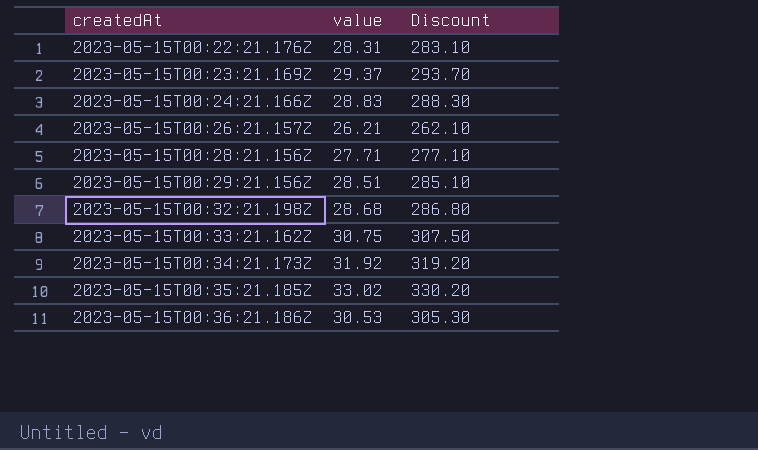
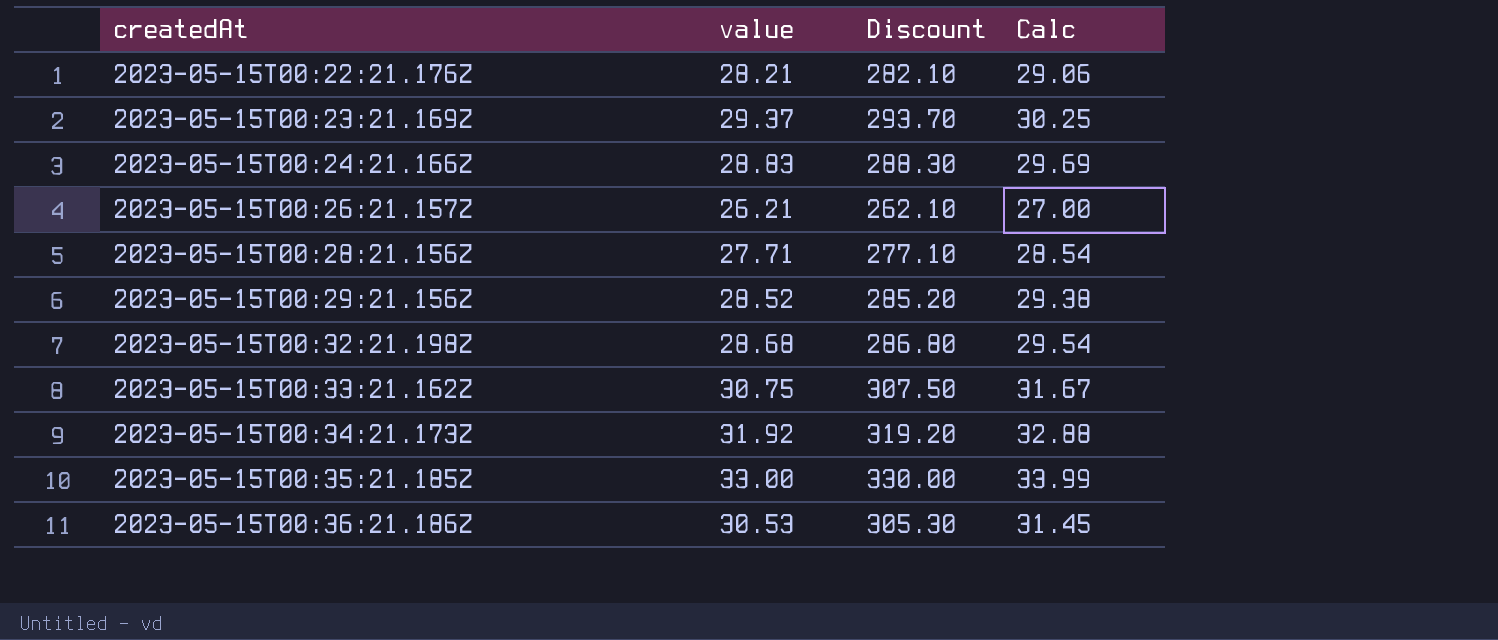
column Calc | formula: none -> [value] * 1.03
2023-05-15T00:22:21.176Z | value: 28.31 -> 28.21
2023-05-15T00:22:21.176Z | Discount: 283.10 -> 282.10
2023-05-15T00:29:21.156Z | value: 28.51 -> 28.52
2023-05-15T00:29:21.156Z | Discount: 285.10 -> 285.20
2023-05-15T00:35:21.185Z | value: 33.02 -> 33.00
2023-05-15T00:35:21.185Z | Discount: 330.20 -> 330.00

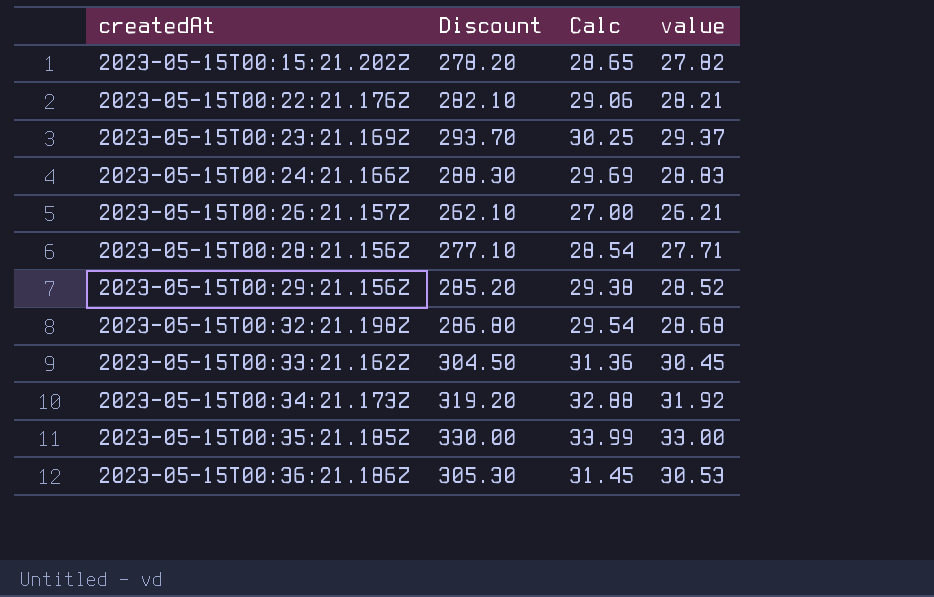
column value | position: 2 -> 4
row 2023-05-15T00:15:21.202Z: none -> 278.20 | 28.65 | 27.82
2023-05-15T00:33:21.162Z | Discount: 307.50 -> 304.50
2023-05-15T00:33:21.162Z | Calc: 31.67 -> 31.36
2023-05-15T00:33:21.162Z | value: 30.75 -> 30.45

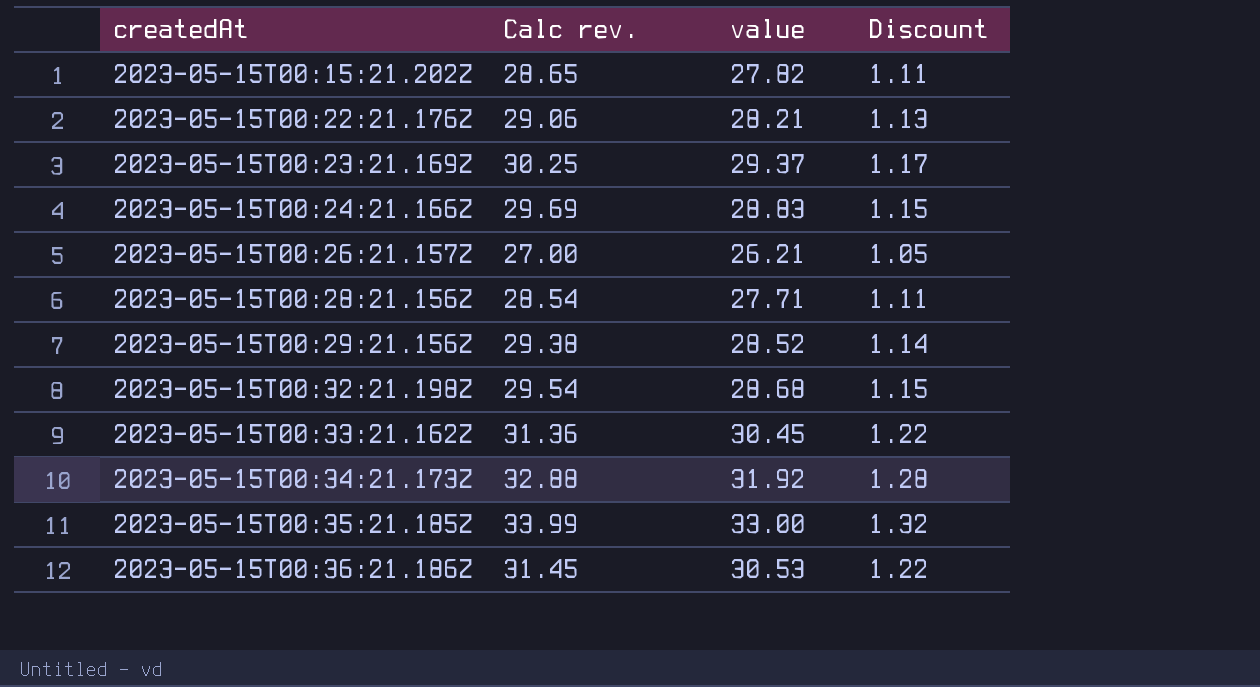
column name: Calc -> Calc rev.
column Discount | formula: [value] * 10 -> [value] * 0.04
column Discount | position: 2 -> 4

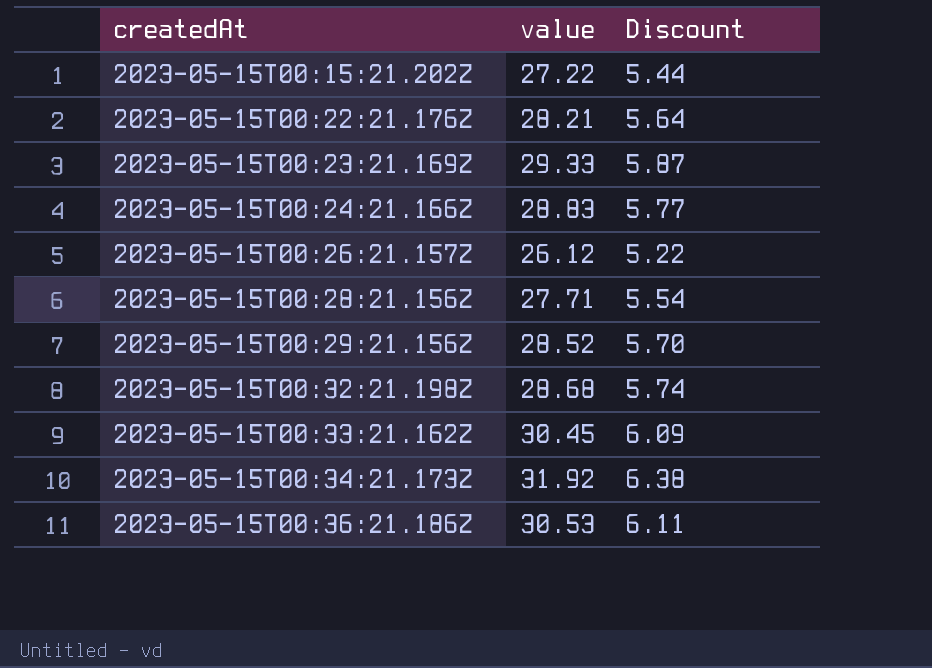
column Calc rev. | formula: [value] * 1.03 -> none
column Discount | formula: [value] * 0.04 -> [value] * 0.2
row 2023-05-15T00:35:21.185Z: 33.99 | 33.00 | 1.32 -> none
2023-05-15T00:15:21.202Z | value: 27.82 -> 27.22
2023-05-15T00:23:21.169Z | value: 29.37 -> 29.33
2023-05-15T00:26:21.157Z | value: 26.21 -> 26.12

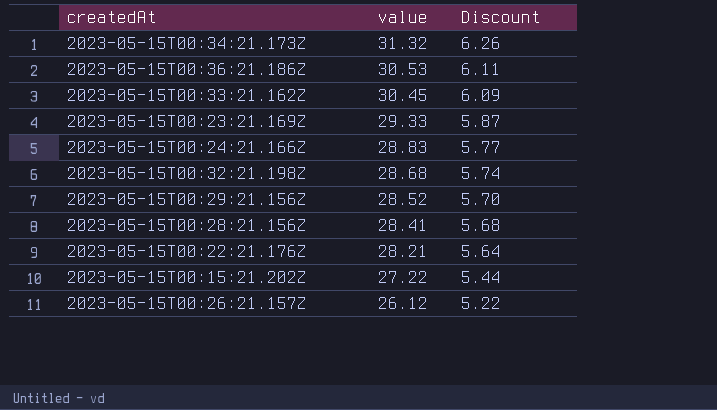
row order: createdAt ascending -> value descending
2023-05-15T00:34:21.173Z | value: 31.92 -> 31.32
2023-05-15T00:34:21.173Z | Discount: 6.38 -> 6.26
2023-05-15T00:28:21.156Z | value: 27.71 -> 28.41
2023-05-15T00:28:21.156Z | Discount: 5.54 -> 5.68

